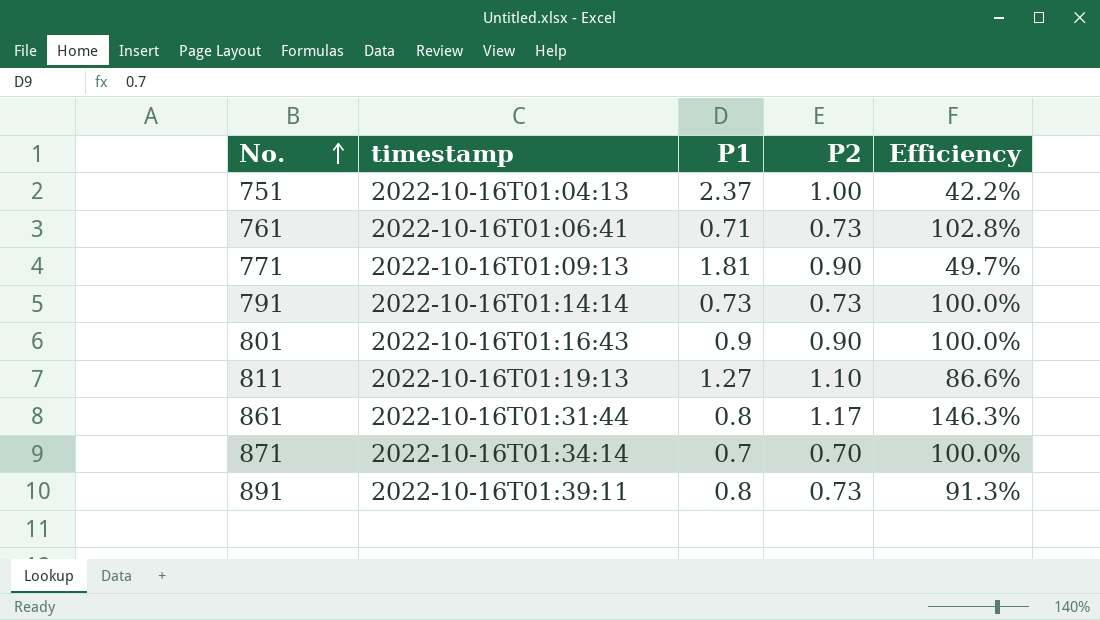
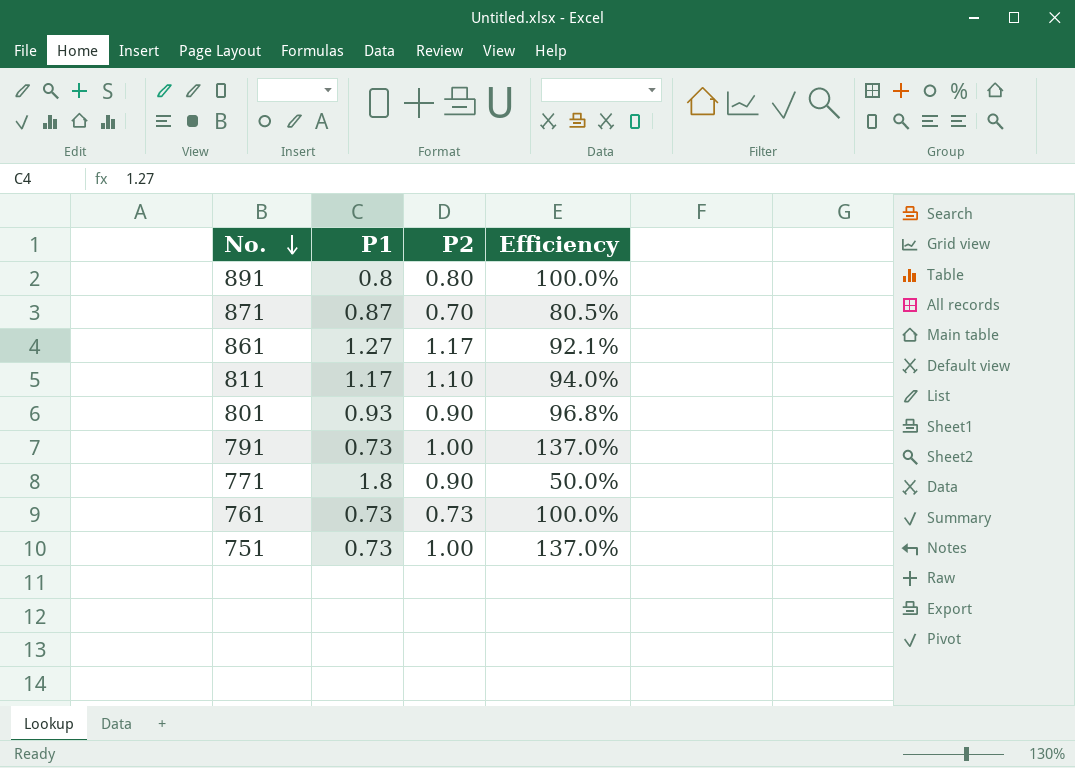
row order: No. ascending -> No. descending
column timestamp | position: 2 -> none
891 | P2: 0.73 -> 0.80
891 | Efficiency: 91.3% -> 100.0%
871 | P1: 0.7 -> 0.87
871 | Efficiency: 100.0% -> 80.5%
861 | P1: 0.8 -> 1.27
861 | Efficiency: 146.3% -> 92.1%
811 | P1: 1.27 -> 1.17
811 | Efficiency: 86.6% -> 94.0%
801 | P1: 0.9 -> 0.93
801 | Efficiency: 100.0% -> 96.8%
791 | P2: 0.73 -> 1.00
791 | Efficiency: 100.0% -> 137.0%
771 | P1: 1.81 -> 1.8
771 | Efficiency: 49.7% -> 50.0%
761 | P1: 0.71 -> 0.73
761 | Efficiency: 102.8% -> 100.0%
751 | P1: 2.37 -> 0.73
751 | Efficiency: 42.2% -> 137.0%

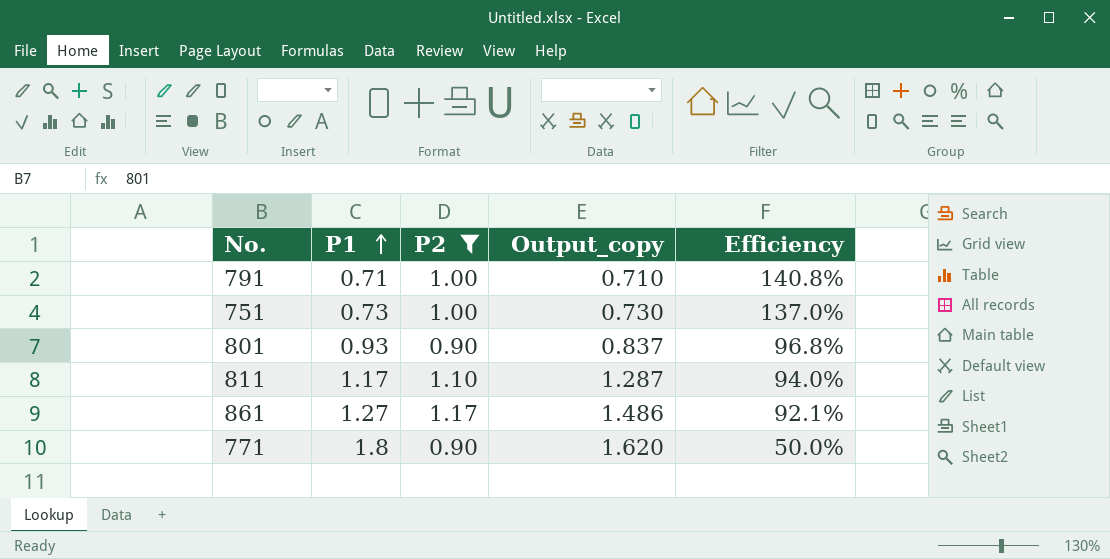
filter: none -> P2 >= 0.90
row order: No. descending -> P1 ascending
column Output_copy | formula: none -> [P1] * [P2]
791 | P1: 0.73 -> 0.71
791 | Efficiency: 137.0% -> 140.8%

